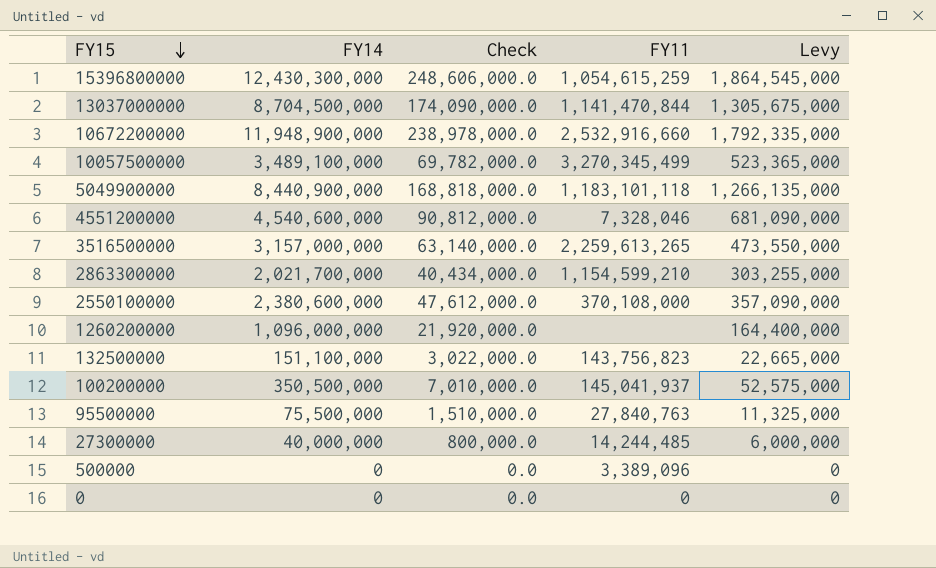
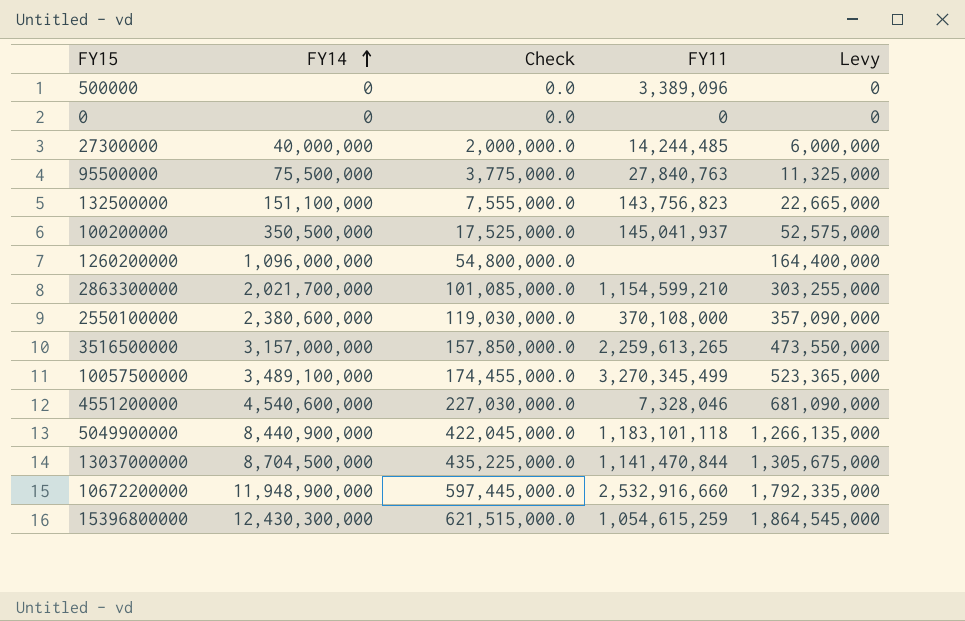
row order: FY15 descending -> FY14 ascending
column Check | formula: [FY14] * 0.02 -> [FY14] * 0.05

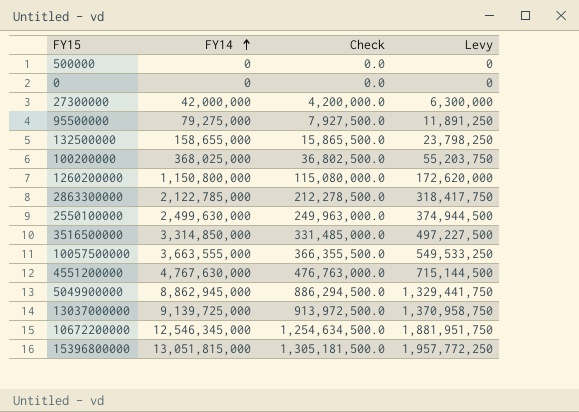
column FY11 | position: 4 -> none
column Check | formula: [FY14] * 0.05 -> [FY14] * 0.1
27300000 | FY14: 40,000,000 -> 42,000,000
27300000 | Levy: 6,000,000 -> 6,300,000
95500000 | FY14: 75,500,000 -> 79,275,000
95500000 | Levy: 11,325,000 -> 11,891,250
132500000 | FY14: 151,100,000 -> 158,655,000
132500000 | Levy: 22,665,000 -> 23,798,250
100200000 | FY14: 350,500,000 -> 368,025,000
100200000 | Levy: 52,575,000 -> 55,203,750
1260200000 | FY14: 1,096,000,000 -> 1,150,800,000
1260200000 | Levy: 164,400,000 -> 172,620,000
2863300000 | FY14: 2,021,700,000 -> 2,122,785,000
2863300000 | Levy: 303,255,000 -> 318,417,750
2550100000 | FY14: 2,380,600,000 -> 2,499,630,000
2550100000 | Levy: 357,090,000 -> 374,944,500
3516500000 | FY14: 3,157,000,000 -> 3,314,850,000
3516500000 | Levy: 473,550,000 -> 497,227,500
10057500000 | FY14: 3,489,100,000 -> 3,663,555,000
10057500000 | Levy: 523,365,000 -> 549,533,250
4551200000 | FY14: 4,540,600,000 -> 4,767,630,000
4551200000 | Levy: 681,090,000 -> 715,144,500
5049900000 | FY14: 8,440,900,000 -> 8,862,945,000
5049900000 | Levy: 1,266,135,000 -> 1,329,441,750
13037000000 | FY14: 8,704,500,000 -> 9,139,725,000
13037000000 | Levy: 1,305,675,000 -> 1,370,958,750
10672200000 | FY14: 11,948,900,000 -> 12,546,345,000
10672200000 | Levy: 1,792,335,000 -> 1,881,951,750
15396800000 | FY14: 12,430,300,000 -> 13,051,815,000
15396800000 | Levy: 1,864,545,000 -> 1,957,772,250

